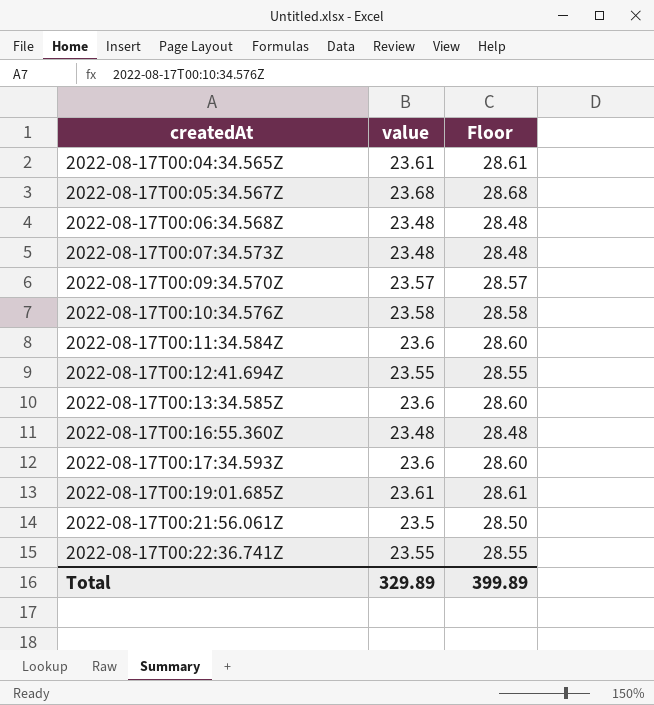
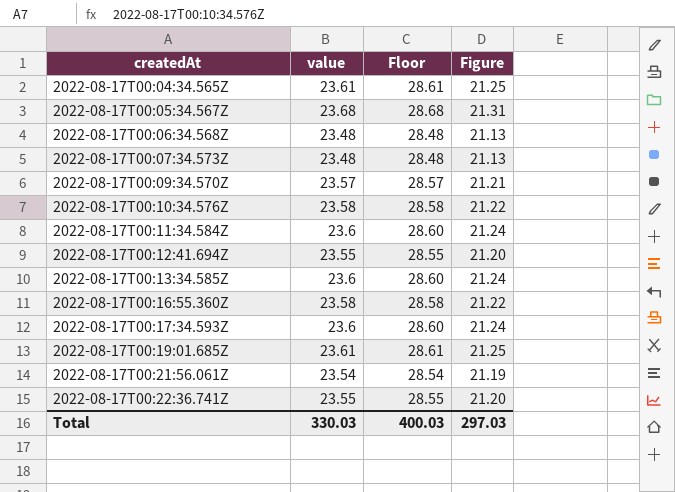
column Figure | formula: none -> [value] * 0.9
2022-08-17T00:16:55.360Z | value: 23.48 -> 23.58
2022-08-17T00:16:55.360Z | Floor: 28.48 -> 28.58
2022-08-17T00:21:56.061Z | value: 23.5 -> 23.54
2022-08-17T00:21:56.061Z | Floor: 28.50 -> 28.54
Total | value: 329.89 -> 330.03
Total | Floor: 399.89 -> 400.03

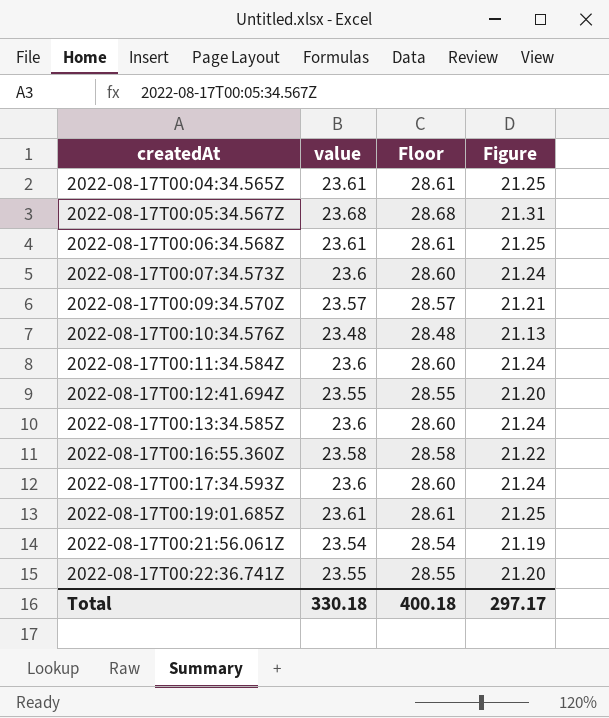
2022-08-17T00:06:34.568Z | value: 23.48 -> 23.61
2022-08-17T00:06:34.568Z | Floor: 28.48 -> 28.61
2022-08-17T00:06:34.568Z | Figure: 21.13 -> 21.25
2022-08-17T00:07:34.573Z | value: 23.48 -> 23.6
2022-08-17T00:07:34.573Z | Floor: 28.48 -> 28.60
2022-08-17T00:07:34.573Z | Figure: 21.13 -> 21.24
2022-08-17T00:10:34.576Z | value: 23.58 -> 23.48
2022-08-17T00:10:34.576Z | Floor: 28.58 -> 28.48
2022-08-17T00:10:34.576Z | Figure: 21.22 -> 21.13
Total | value: 330.03 -> 330.18
Total | Floor: 400.03 -> 400.18
Total | Figure: 297.03 -> 297.17

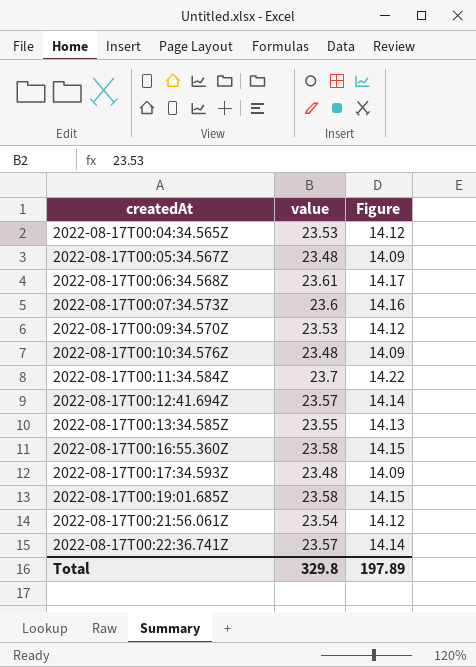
column Floor | formula: [value] + 5 -> none
column Figure | formula: [value] * 0.9 -> [value] * 0.6
2022-08-17T00:04:34.565Z | value: 23.61 -> 23.53
2022-08-17T00:05:34.567Z | value: 23.68 -> 23.48
2022-08-17T00:09:34.570Z | value: 23.57 -> 23.53
2022-08-17T00:11:34.584Z | value: 23.6 -> 23.7
2022-08-17T00:12:41.694Z | value: 23.55 -> 23.57
2022-08-17T00:13:34.585Z | value: 23.6 -> 23.55
2022-08-17T00:17:34.593Z | value: 23.6 -> 23.48
2022-08-17T00:19:01.685Z | value: 23.61 -> 23.58
2022-08-17T00:22:36.741Z | value: 23.55 -> 23.57
Total | value: 330.18 -> 329.8
Total | Figure: 297.17 -> 197.89

